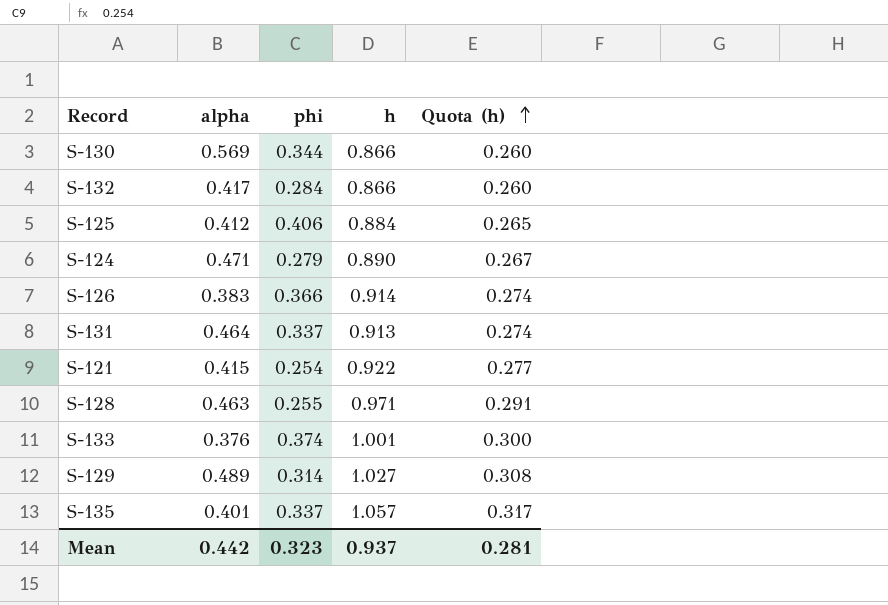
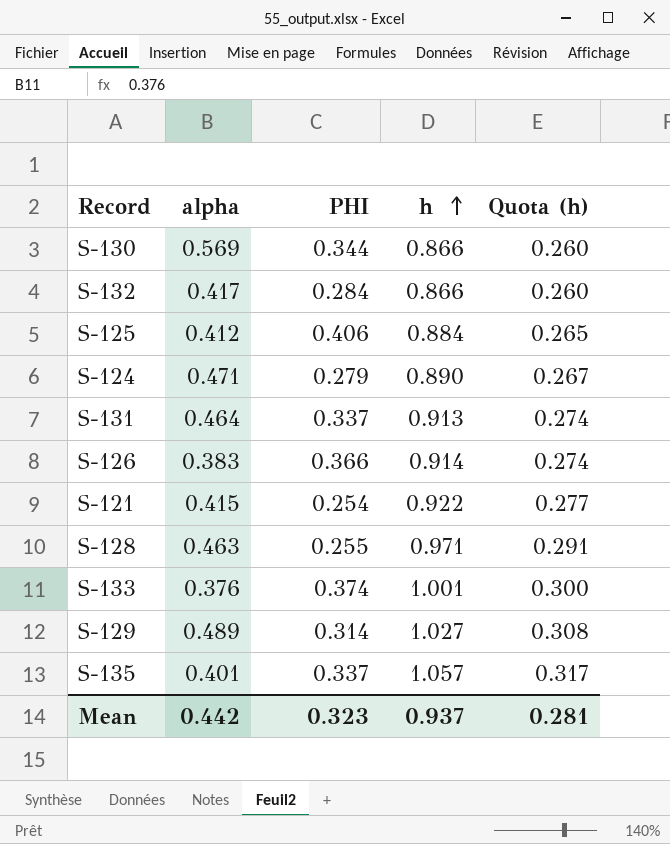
row order: Quota (h) ascending -> h ascending
column name: phi -> PHI

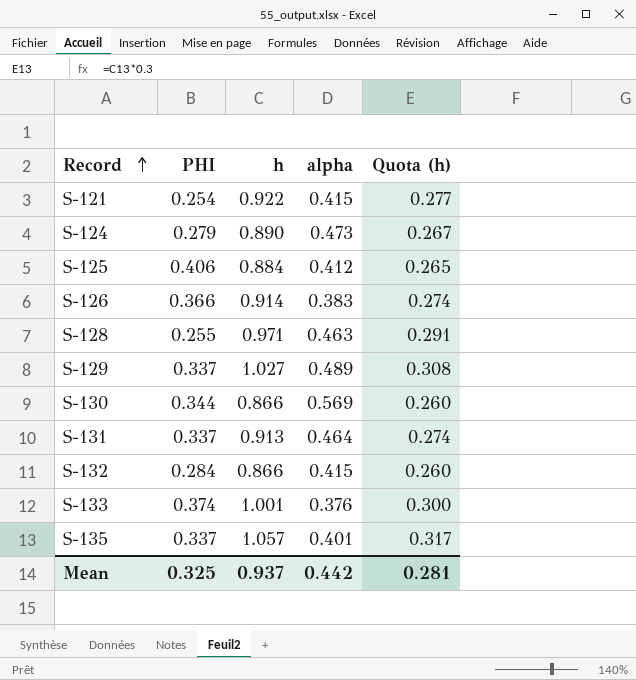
row order: h ascending -> Record ascending
column alpha | position: 2 -> 4
S-124 | alpha: 0.471 -> 0.473
S-129 | PHI: 0.314 -> 0.337
S-132 | alpha: 0.417 -> 0.415
Mean | PHI: 0.323 -> 0.325

